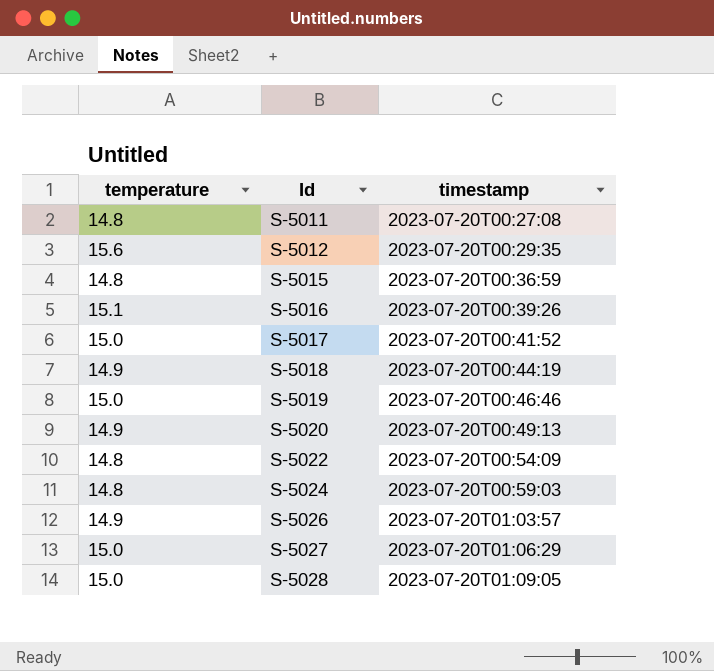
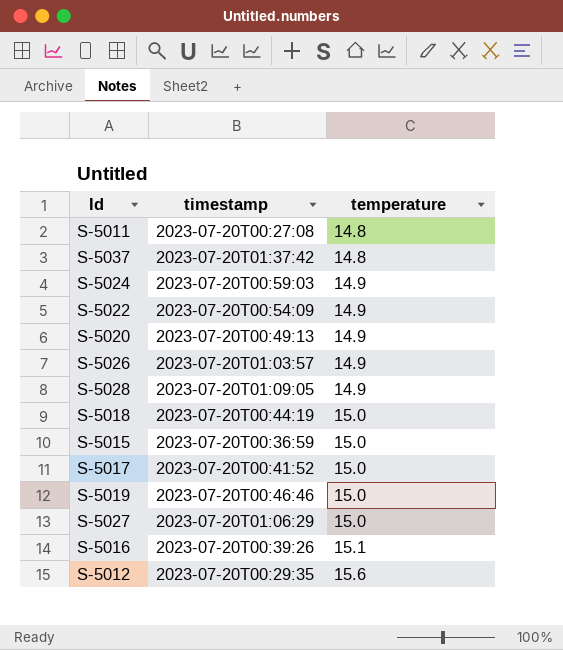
row order: Id ascending -> temperature ascending
column temperature | position: 1 -> 3
row S-5037: none -> 2023-07-20T01:37:42 | 14.8
S-5024 | temperature: 14.8 -> 14.9
S-5022 | temperature: 14.8 -> 14.9
S-5028 | temperature: 15.0 -> 14.9
S-5018 | temperature: 14.9 -> 15.0
S-5015 | temperature: 14.8 -> 15.0

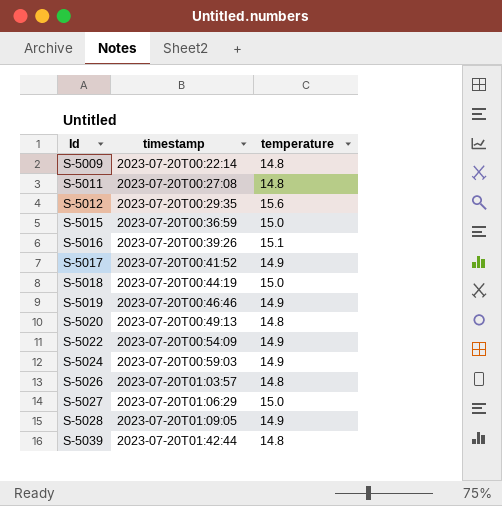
row order: temperature ascending -> Id ascending
row S-5037: 2023-07-20T01:37:42 | 14.8 -> none
row S-5009: none -> 2023-07-20T00:22:14 | 14.8
S-5017 | temperature: 15.0 -> 14.9
S-5019 | temperature: 15.0 -> 14.9
S-5020 | temperature: 14.9 -> 14.8
S-5026 | temperature: 14.9 -> 14.8
row S-5039: none -> 2023-07-20T01:42:44 | 14.8

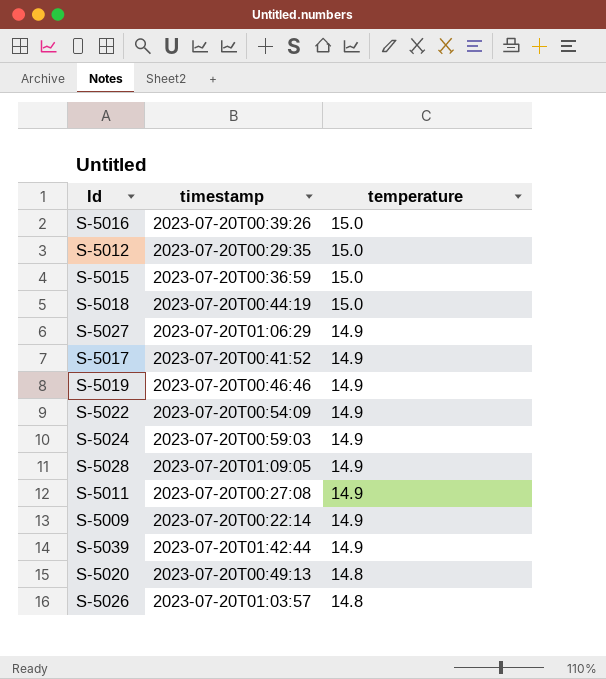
row order: Id ascending -> temperature descending
S-5016 | temperature: 15.1 -> 15.0
S-5012 | temperature: 15.6 -> 15.0
S-5027 | temperature: 15.0 -> 14.9
S-5011 | temperature: 14.8 -> 14.9
S-5009 | temperature: 14.8 -> 14.9
S-5039 | temperature: 14.8 -> 14.9

